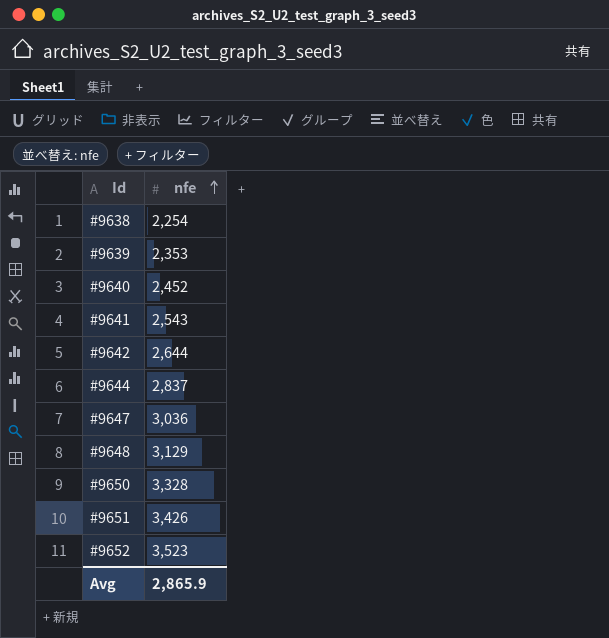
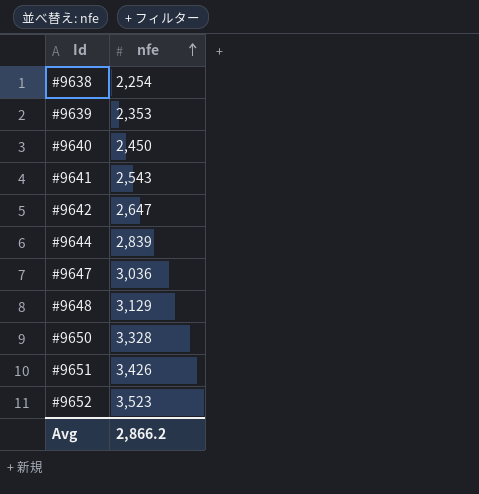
#9640 | nfe: 2,452 -> 2,450
#9642 | nfe: 2,644 -> 2,647
#9644 | nfe: 2,837 -> 2,839
Avg | nfe: 2,865.9 -> 2,866.2

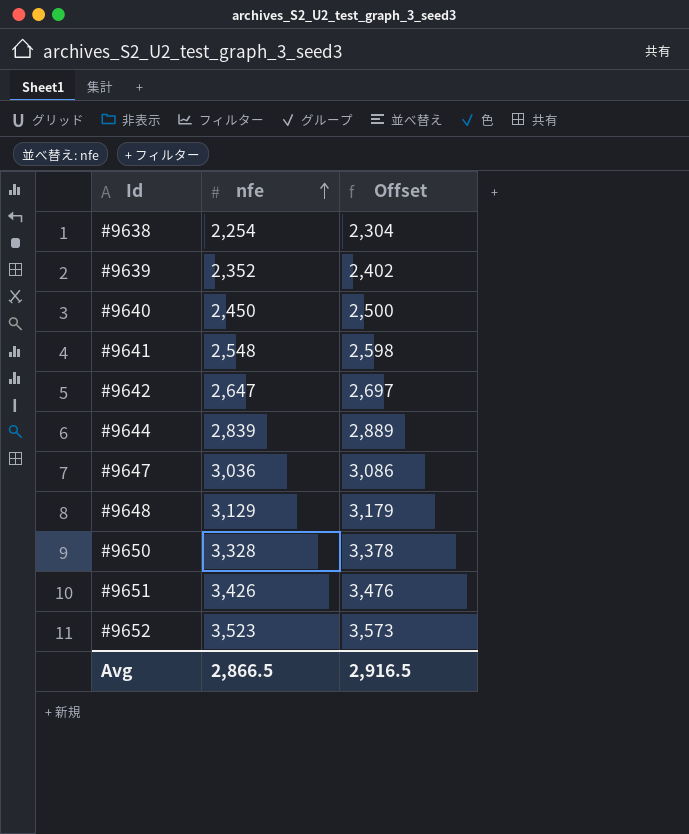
column Offset | formula: none -> [nfe] + 50
#9639 | nfe: 2,353 -> 2,352
#9641 | nfe: 2,543 -> 2,548
Avg | nfe: 2,866.2 -> 2,866.5

